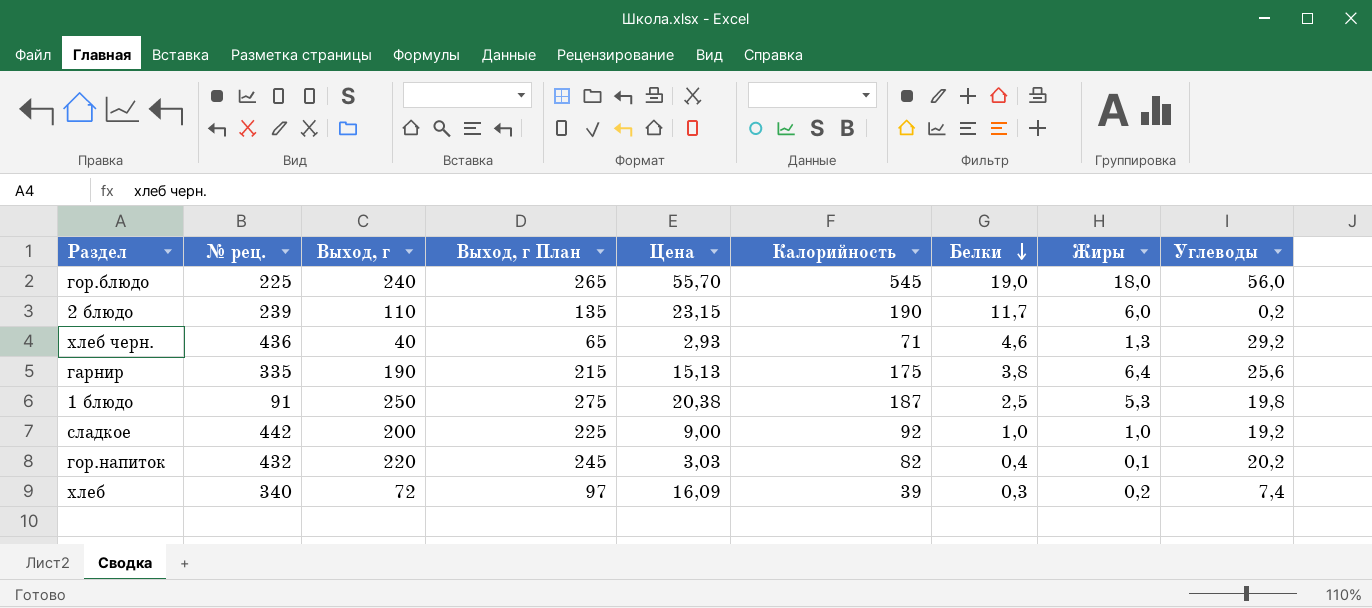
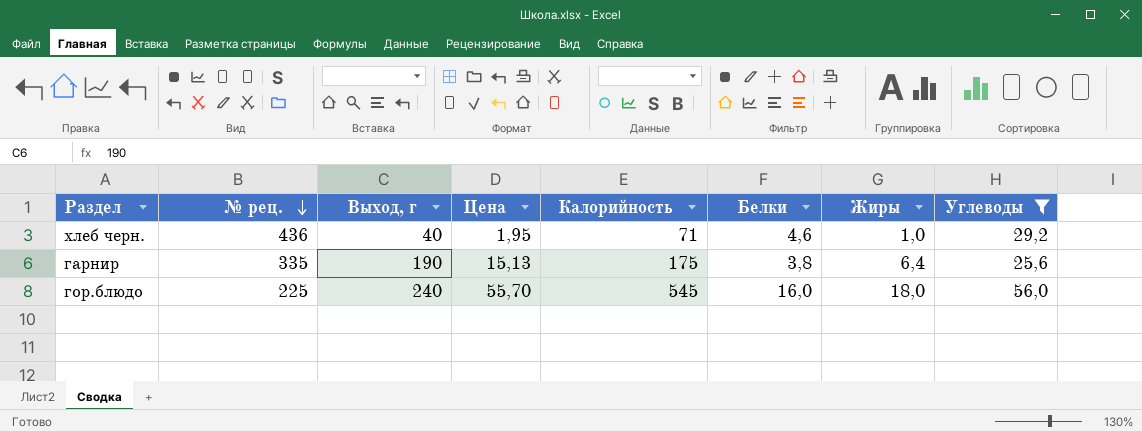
filter: none -> Углеводы >= 25,6
row order: Белки descending -> № рец. descending
column Выход, г План | formula: [Выход, г] + 25 -> none
хлеб черн. | Цена: 2,93 -> 1,95
хлеб черн. | Жиры: 1,3 -> 1,0
гор.блюдо | Белки: 19,0 -> 16,0

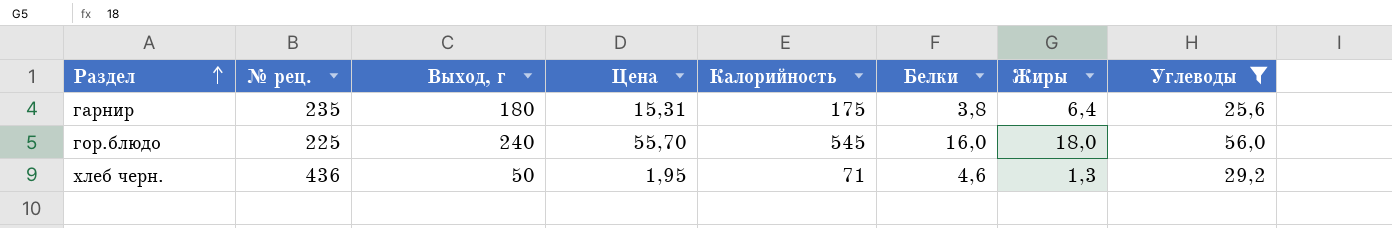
row order: № рец. descending -> Раздел ascending
гарнир | № рец.: 335 -> 235
гарнир | Выход, г: 190 -> 180
гарнир | Цена: 15,13 -> 15,31
хлеб черн. | Выход, г: 40 -> 50
хлеб черн. | Жиры: 1,0 -> 1,3

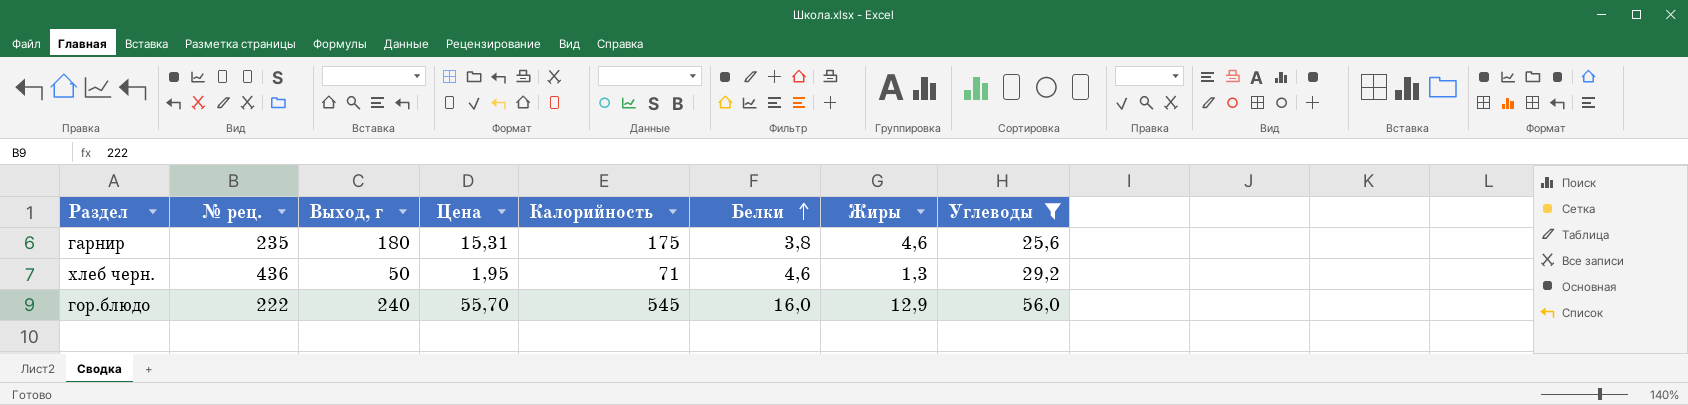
row order: Раздел ascending -> Белки ascending
гарнир | Жиры: 6,4 -> 4,6
гор.блюдо | № рец.: 225 -> 222
гор.блюдо | Жиры: 18,0 -> 12,9

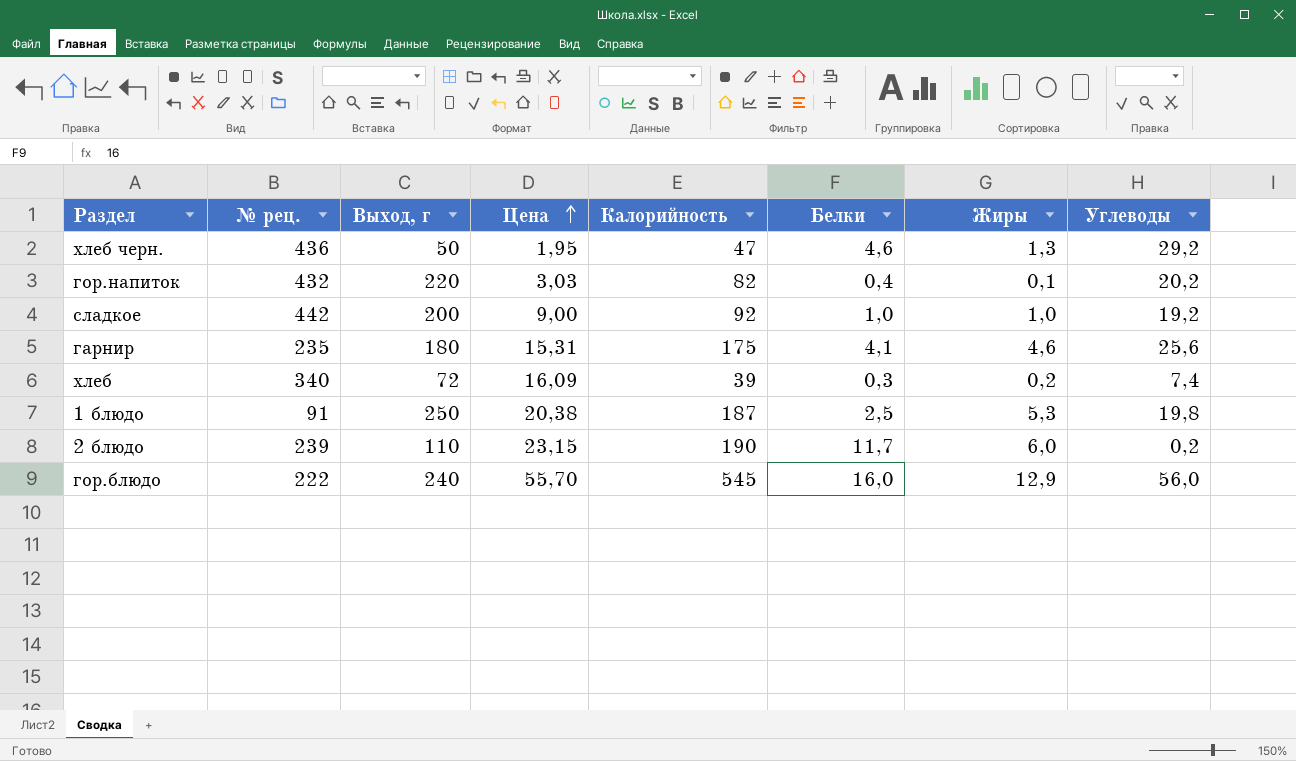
filter: Углеводы >= 25,6 -> none
row order: Белки ascending -> Цена ascending
хлеб черн. | Калорийность: 71 -> 47
гарнир | Белки: 3,8 -> 4,1

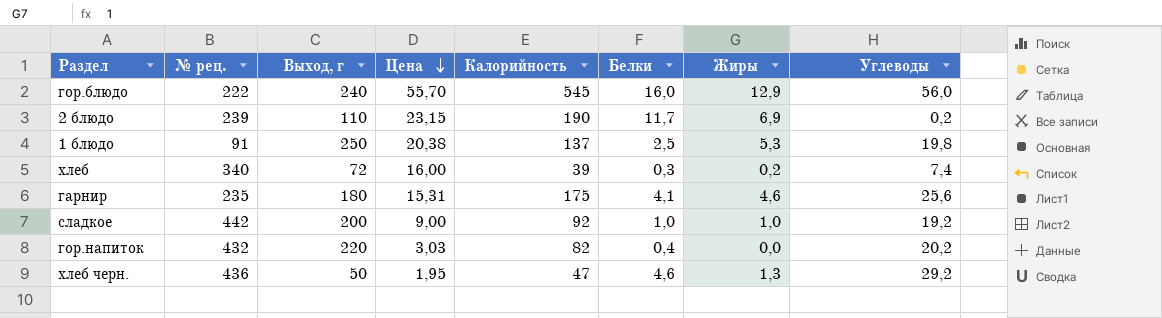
row order: Цена ascending -> Цена descending
2 блюдо | Жиры: 6,0 -> 6,9
1 блюдо | Калорийность: 187 -> 137
хлеб | Цена: 16,09 -> 16,00
гор.напиток | Жиры: 0,1 -> 0,0

